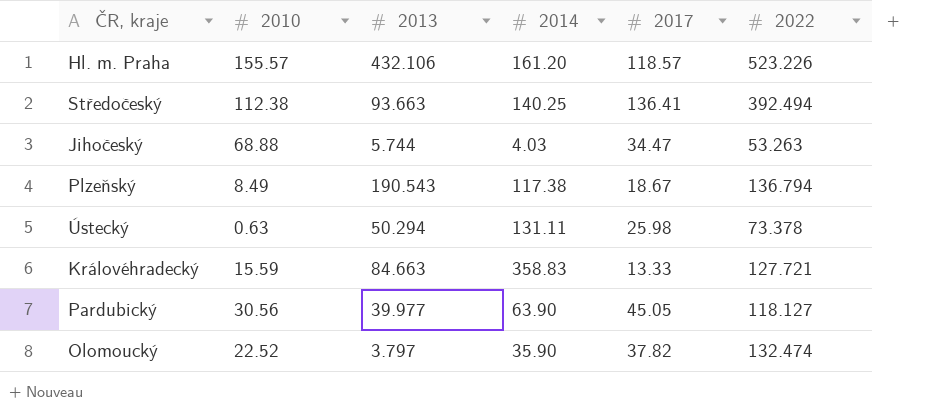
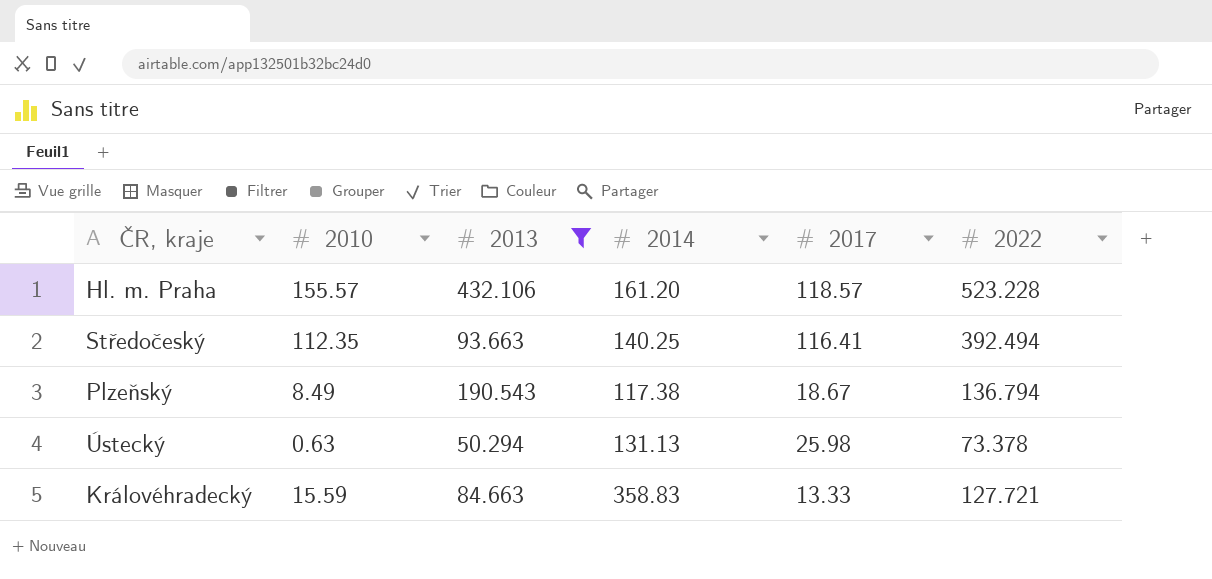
filter: none -> 2013 >= 50.294
Hl. m. Praha | 2022: 523.226 -> 523.228
Středočeský | 2010: 112.38 -> 112.35
Středočeský | 2017: 136.41 -> 116.41
Ústecký | 2014: 131.11 -> 131.13

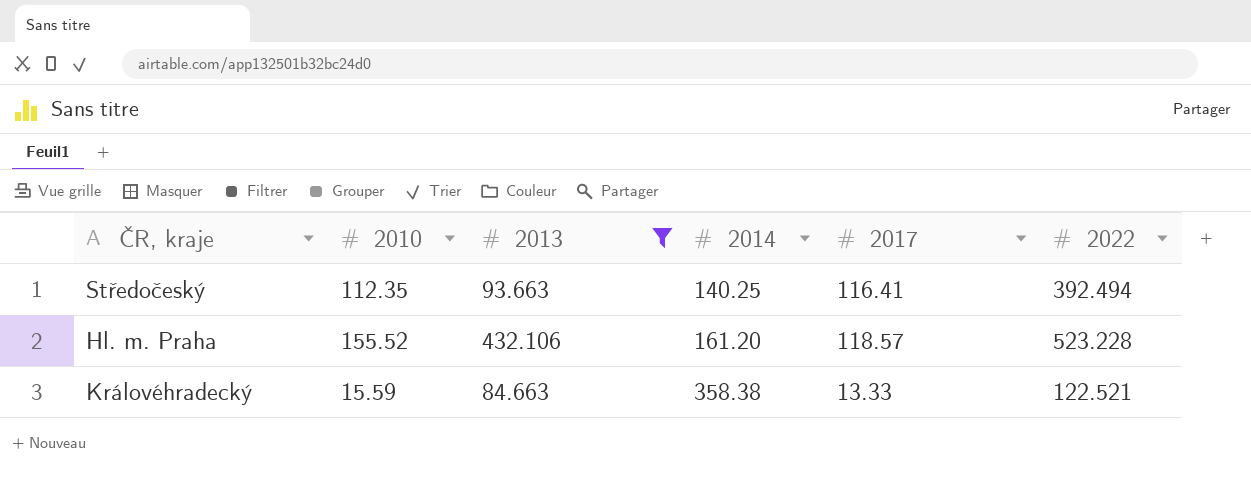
row order: none -> 2014 ascending
row Plzeňský: 8.49 | 190.543 | 117.38 | 18.67 | 136.794 -> none
row Ústecký: 0.63 | 50.294 | 131.13 | 25.98 | 73.378 -> none
Hl. m. Praha | 2010: 155.57 -> 155.52
Královéhradecký | 2014: 358.83 -> 358.38
Královéhradecký | 2022: 127.721 -> 122.521

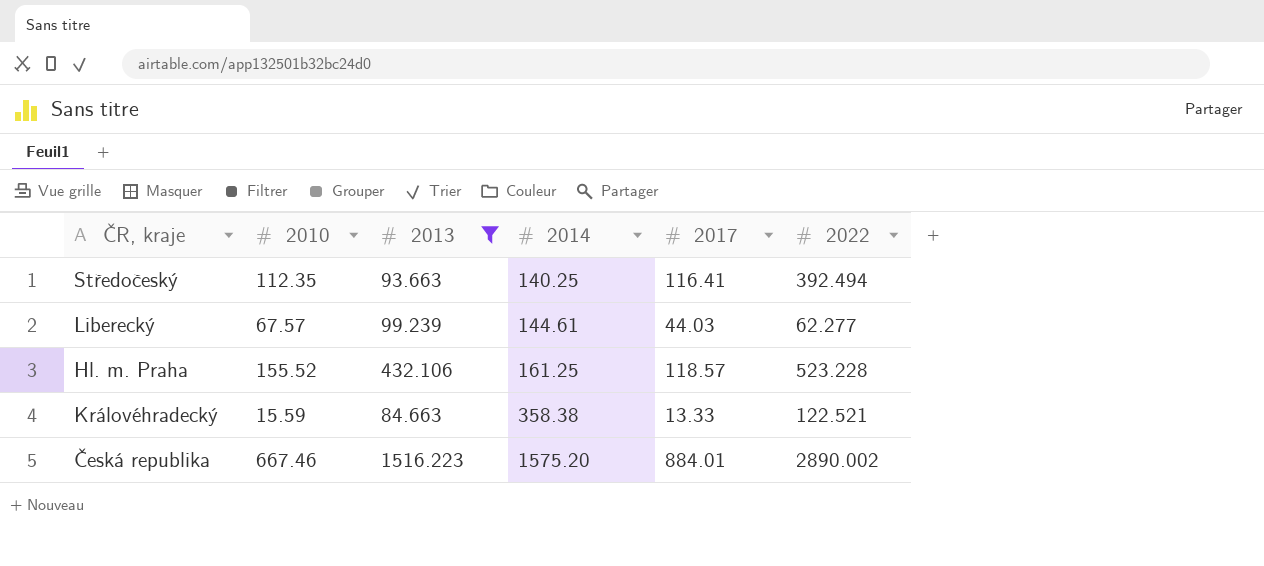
row Liberecký: none -> 67.57 | 99.239 | 144.61 | 44.03 | 62.277
Hl. m. Praha | 2014: 161.20 -> 161.25
row Česká republika: none -> 667.46 | 1516.223 | 1575.20 | 884.01 | 2890.002

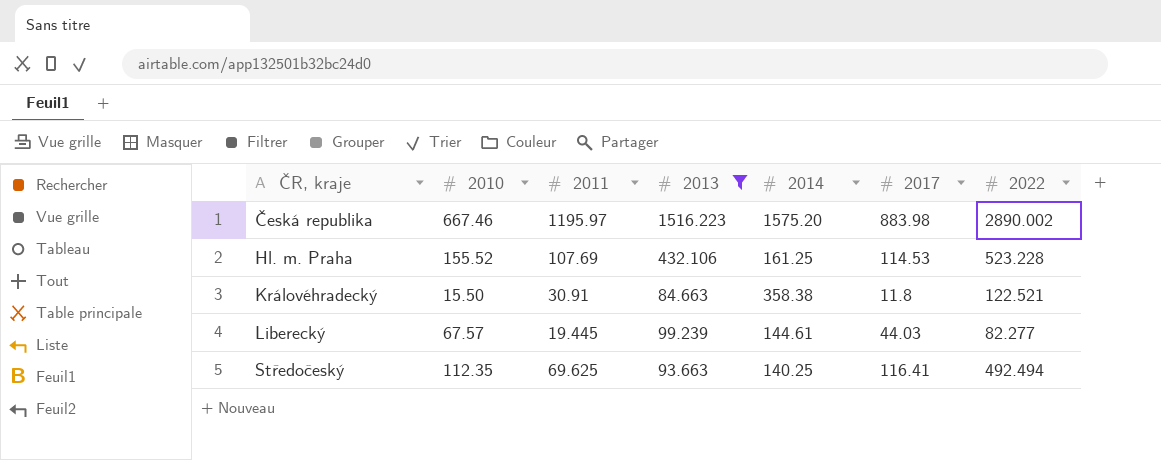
row order: 2014 ascending -> ČR, kraje ascending
column 2011 | position: none -> 3
Česká republika | 2017: 884.01 -> 883.98
Hl. m. Praha | 2017: 118.57 -> 114.53
Královéhradecký | 2010: 15.59 -> 15.50
Královéhradecký | 2017: 13.33 -> 11.8
Liberecký | 2022: 62.277 -> 82.277
Středočeský | 2022: 392.494 -> 492.494

